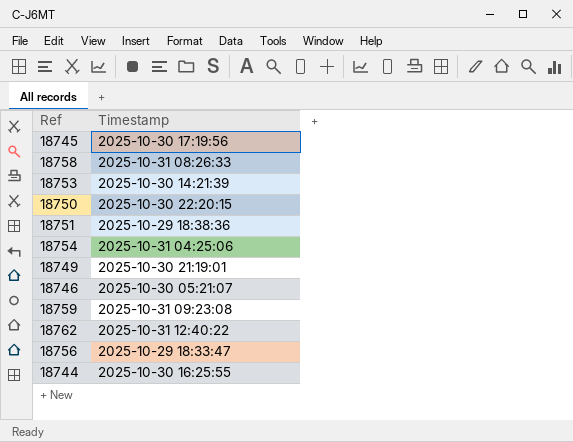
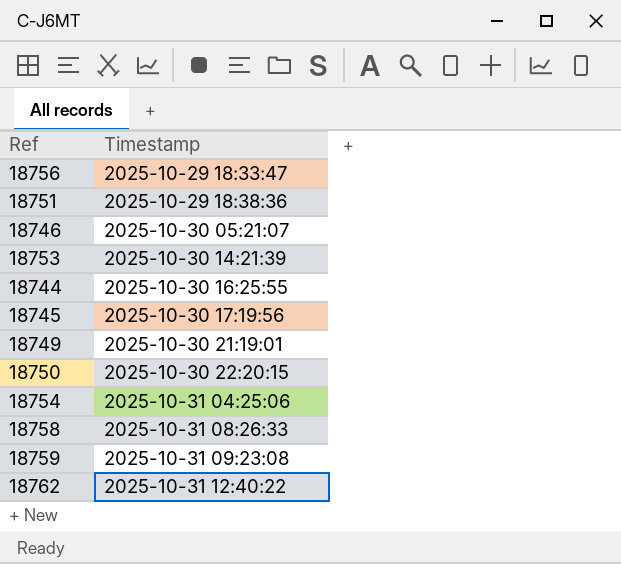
row order: none -> Timestamp ascending

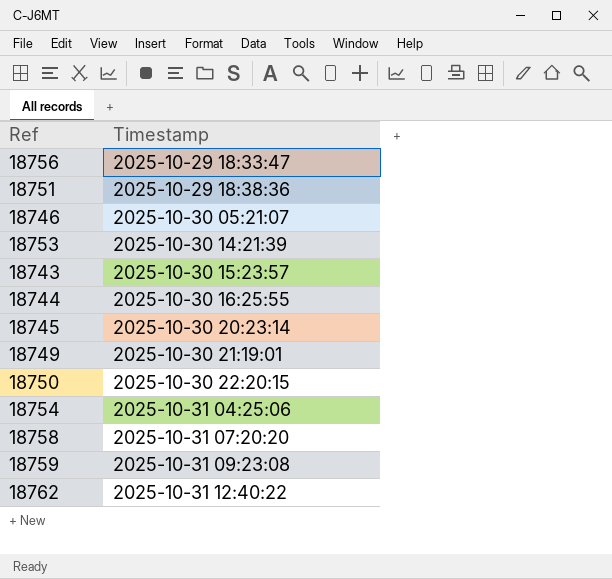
row 18743: none -> 2025-10-30 15:23:57
18745 | Timestamp: 2025-10-30 17:19:56 -> 2025-10-30 20:23:14
18758 | Timestamp: 2025-10-31 08:26:33 -> 2025-10-31 07:20:20

